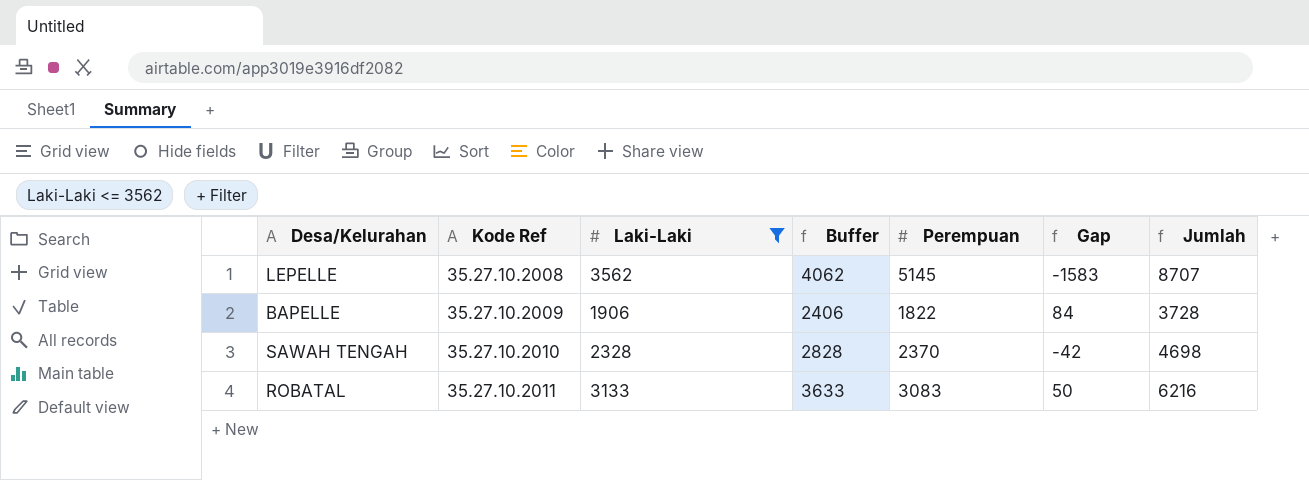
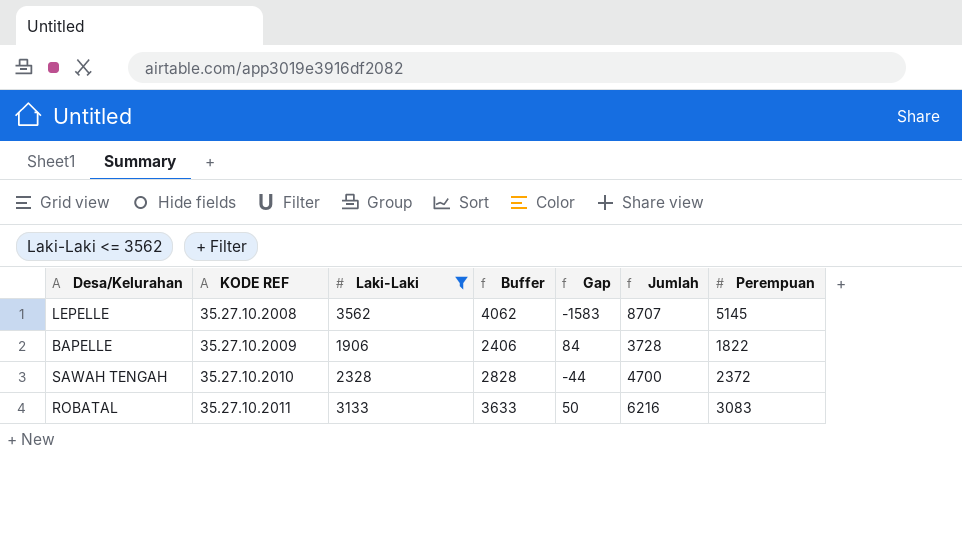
column name: Kode Ref -> KODE REF
column Perempuan | position: 5 -> 7
SAWAH TENGAH | Gap: -42 -> -44
SAWAH TENGAH | Jumlah: 4698 -> 4700
SAWAH TENGAH | Perempuan: 2370 -> 2372

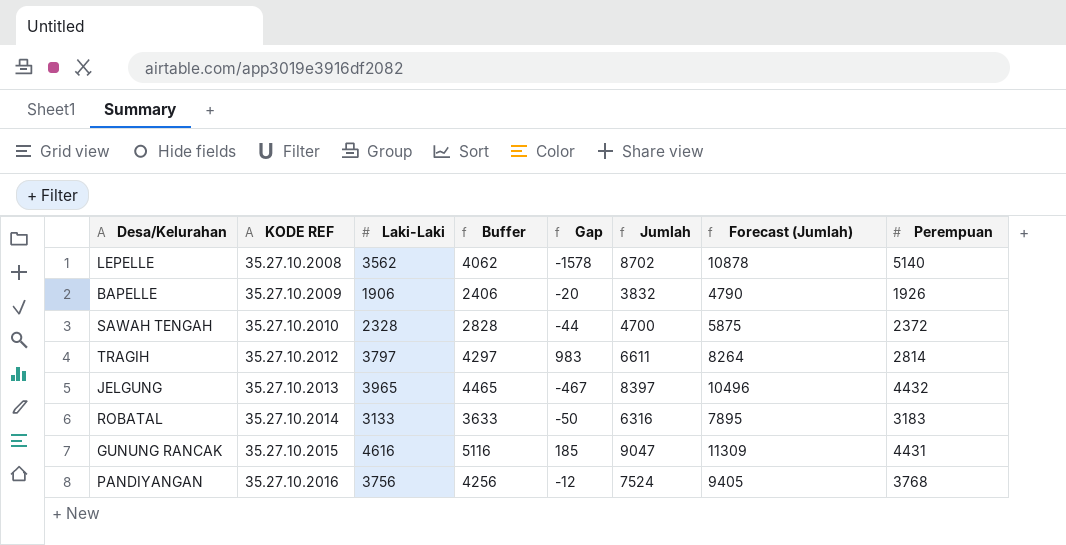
filter: Laki-Laki <= 3562 -> none
column Forecast (Jumlah) | formula: none -> [Jumlah] * 1.25
LEPELLE | Gap: -1583 -> -1578
LEPELLE | Jumlah: 8707 -> 8702
LEPELLE | Perempuan: 5145 -> 5140
BAPELLE | Gap: 84 -> -20
BAPELLE | Jumlah: 3728 -> 3832
BAPELLE | Perempuan: 1822 -> 1926
ROBATAL | KODE REF: 35.27.10.2011 -> 35.27.10.2014
ROBATAL | Gap: 50 -> -50
ROBATAL | Jumlah: 6216 -> 6316
ROBATAL | Perempuan: 3083 -> 3183

